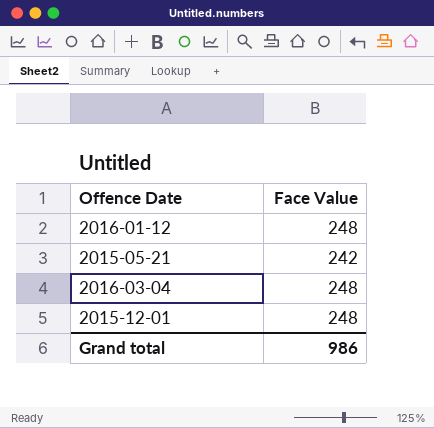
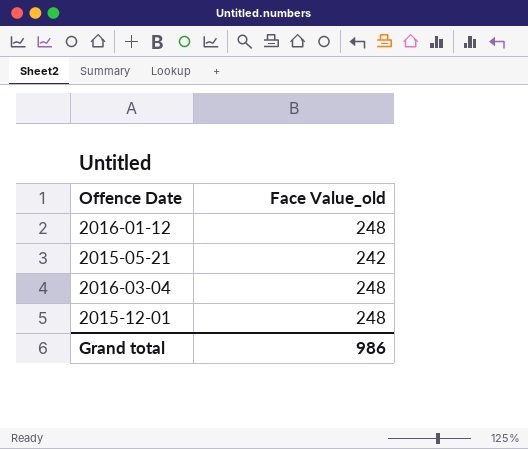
column name: Face Value -> Face Value_old

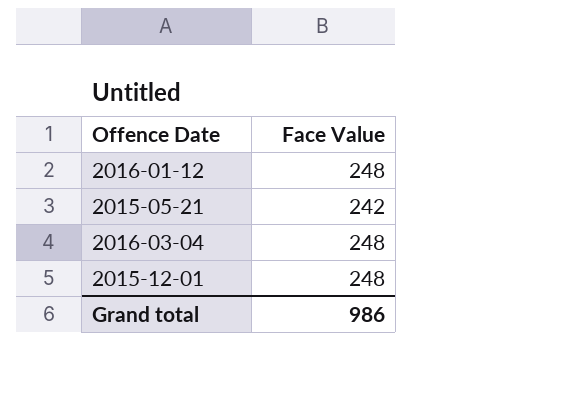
column name: Face Value_old -> Face Value

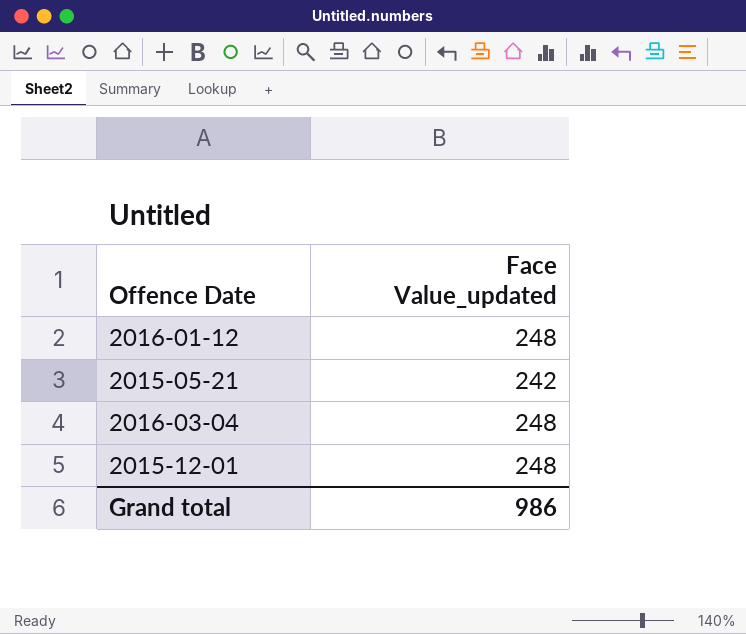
column name: Face Value -> Face Value_updated

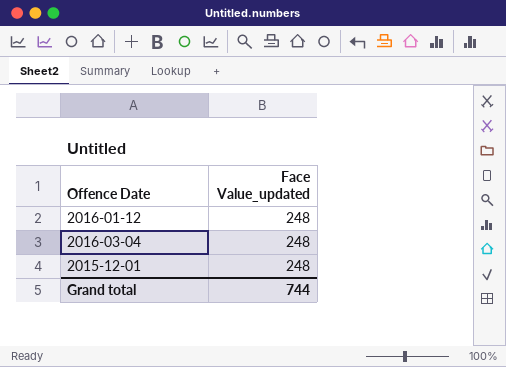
row 2015-05-21: 242 -> none
Grand total | Face Value_updated: 986 -> 744

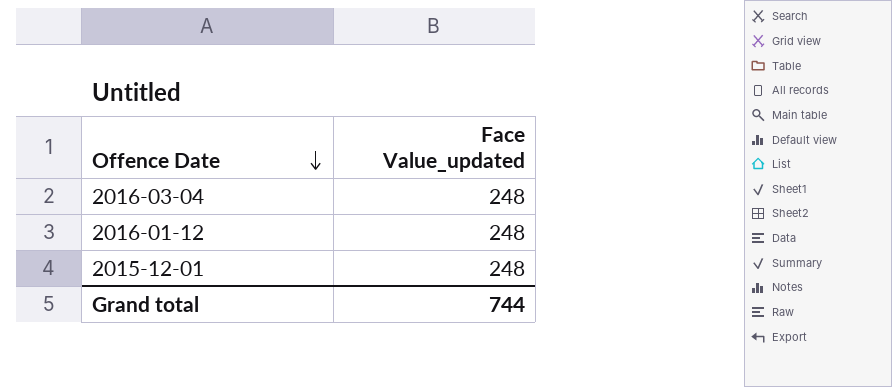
row order: none -> Offence Date descending

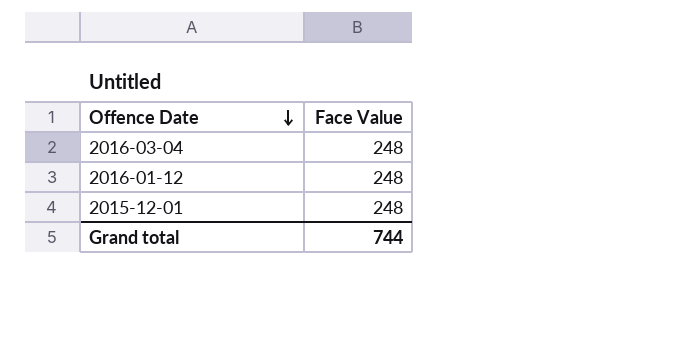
column name: Face Value_updated -> Face Value

